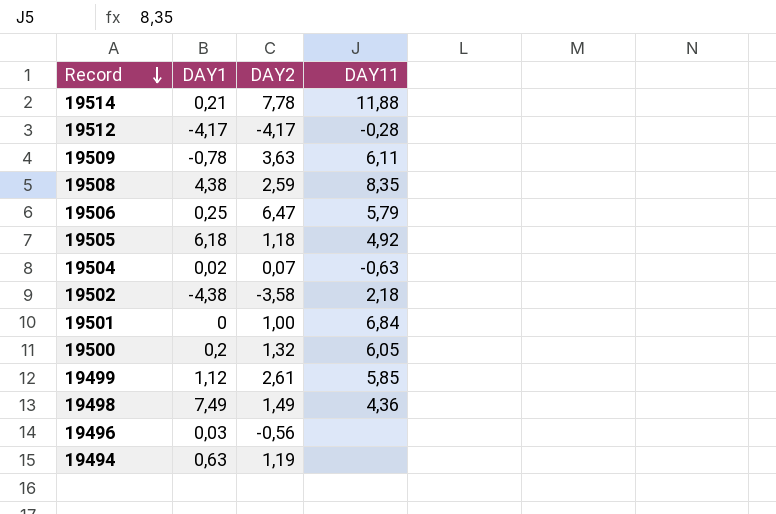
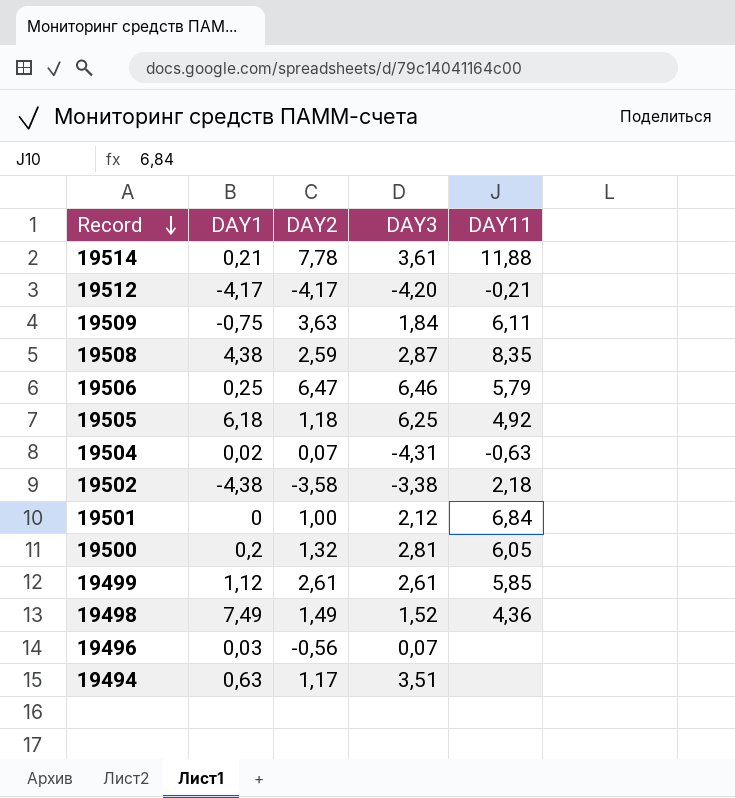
column DAY3 | position: none -> 4
19512 | DAY11: -0,28 -> -0,21
19509 | DAY1: -0,78 -> -0,75
19494 | DAY2: 1,19 -> 1,17

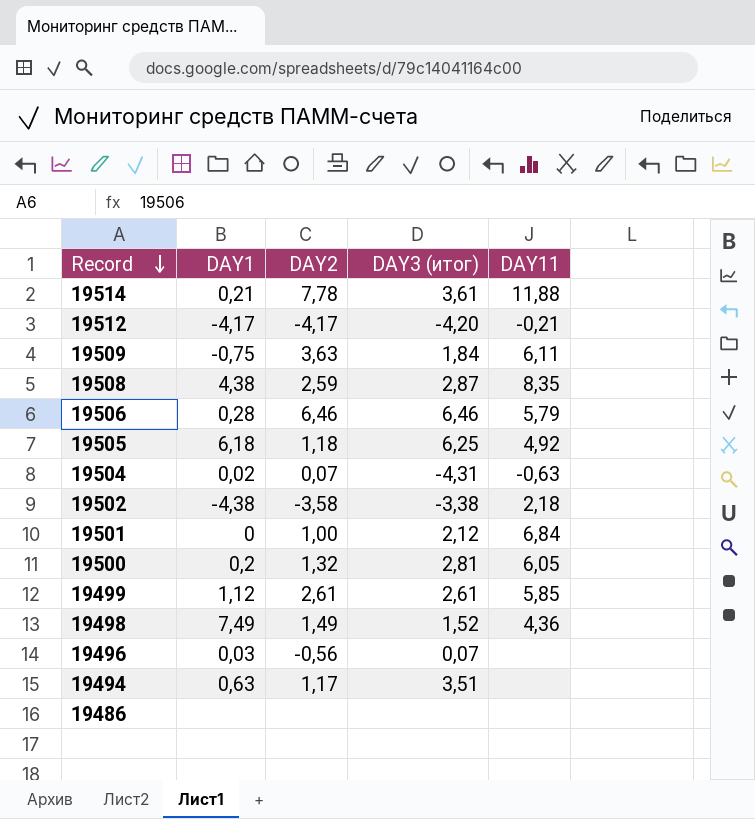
column name: DAY3 -> DAY3 (итог)
19506 | DAY1: 0,25 -> 0,28
19506 | DAY2: 6,47 -> 6,46
row 19486: none -> none | none | none | none

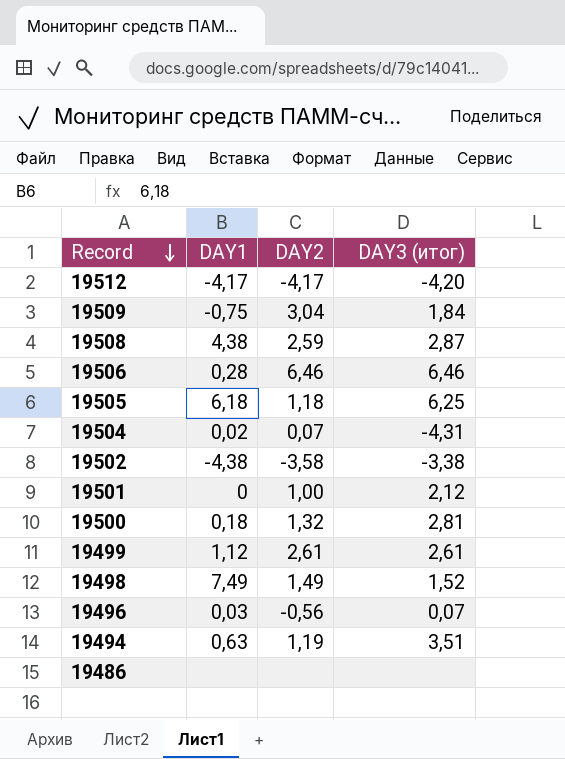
column DAY11 | position: 5 -> none
row 19514: 0,21 | 7,78 | 3,61 | 11,88 -> none
19509 | DAY2: 3,63 -> 3,04
19500 | DAY1: 0,2 -> 0,18
19494 | DAY2: 1,17 -> 1,19

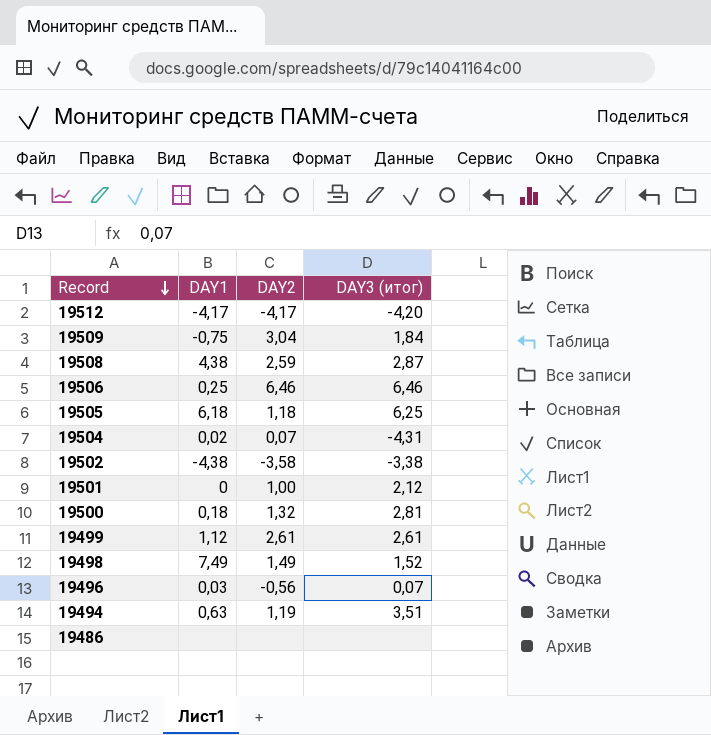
19506 | DAY1: 0,28 -> 0,25

